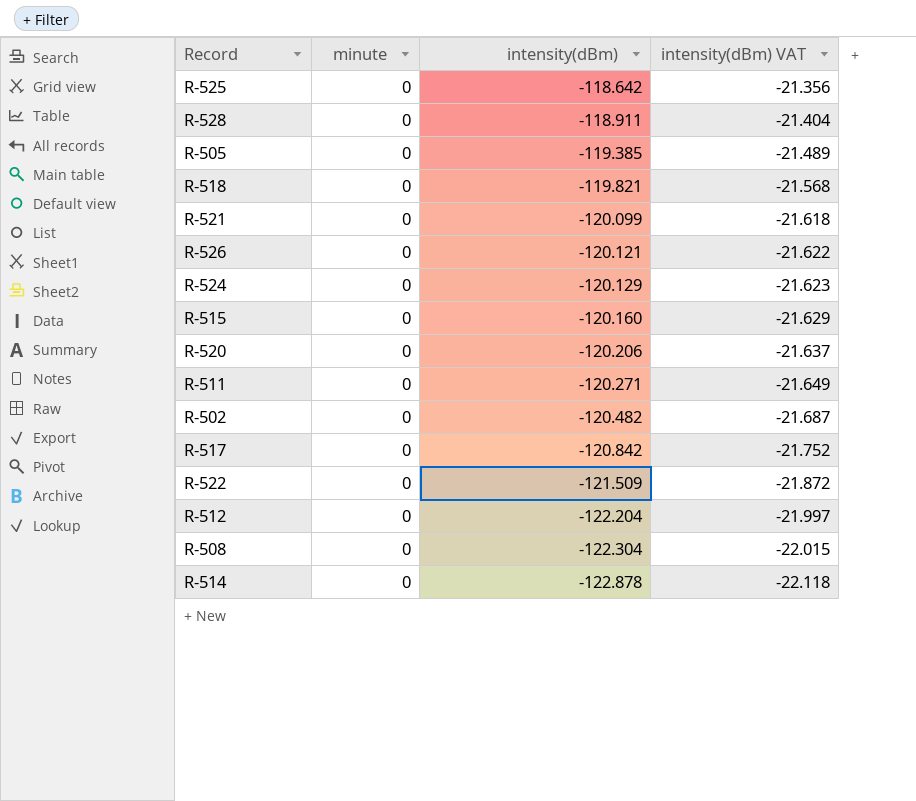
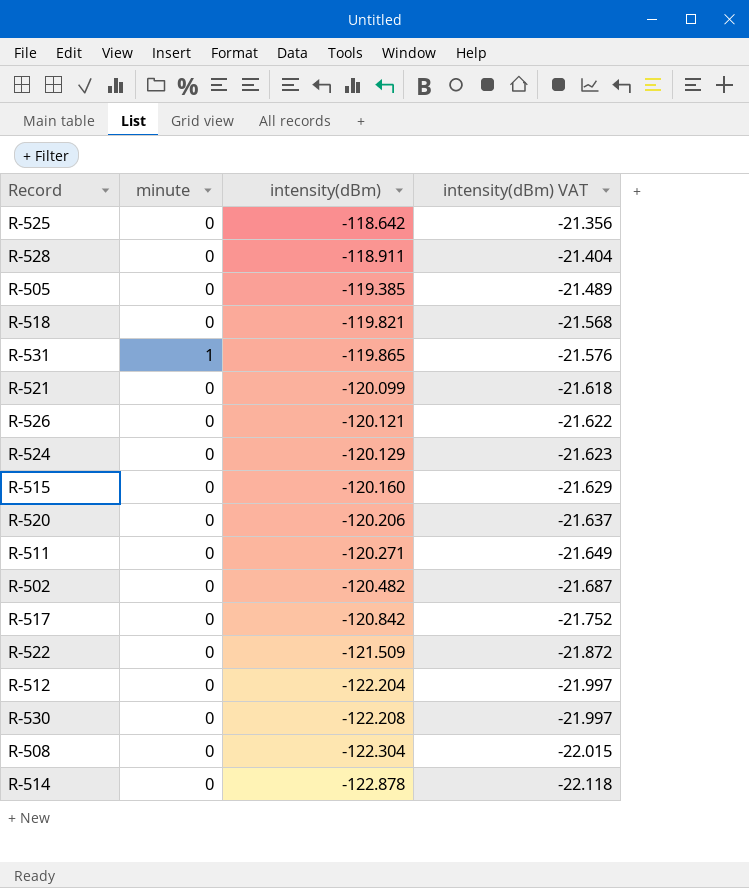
row R-531: none -> 1 | -119.865 | -21.576
row R-530: none -> 0 | -122.208 | -21.997

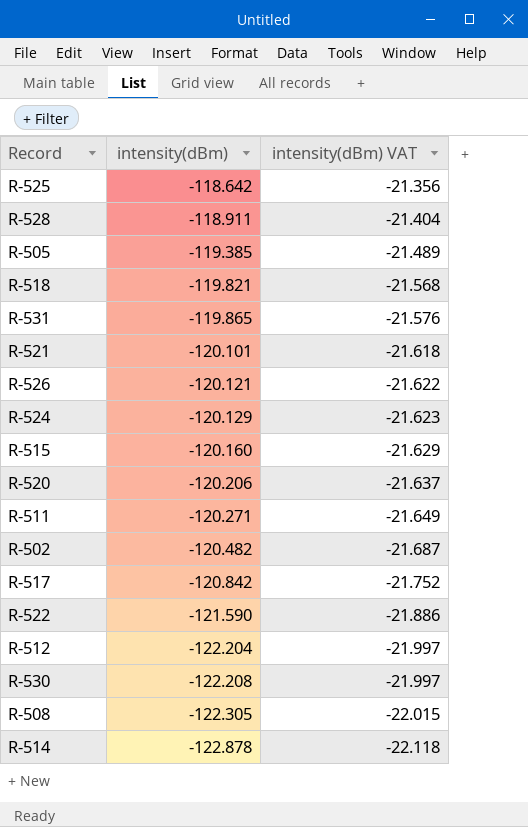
column minute | position: 2 -> none
R-521 | intensity(dBm): -120.099 -> -120.101
R-522 | intensity(dBm): -121.509 -> -121.590
R-522 | intensity(dBm) VAT: -21.872 -> -21.886
R-508 | intensity(dBm): -122.304 -> -122.305

